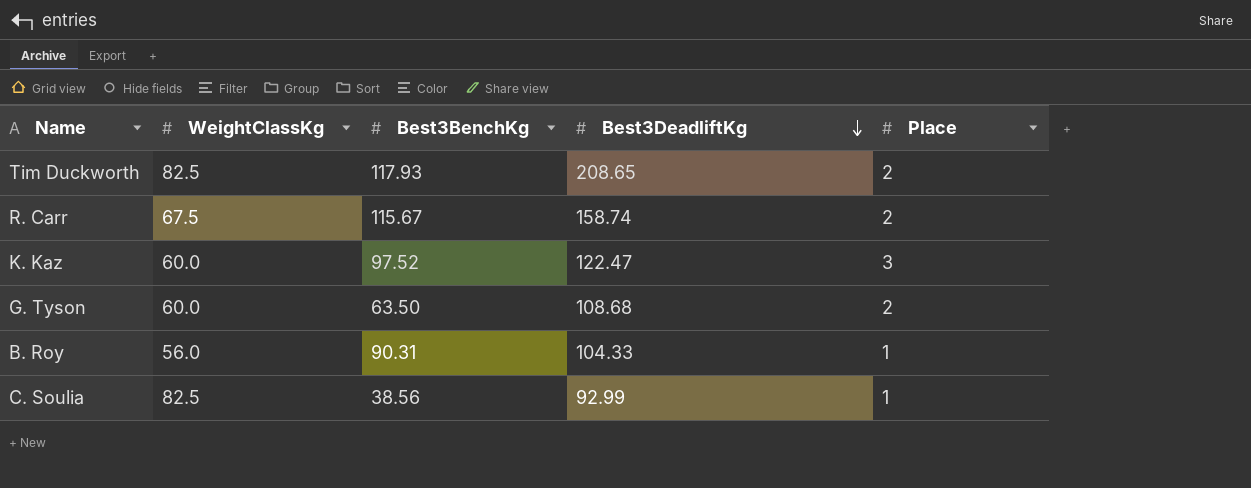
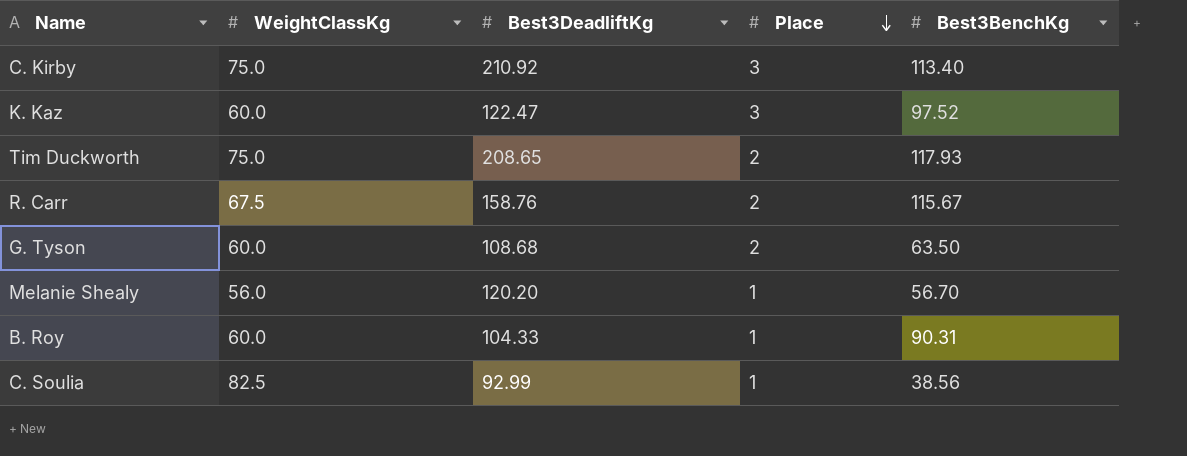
row order: Best3DeadliftKg descending -> Place descending
column Best3BenchKg | position: 3 -> 5
row C. Kirby: none -> 75.0 | 210.92 | 3 | 113.40
Tim Duckworth | WeightClassKg: 82.5 -> 75.0
R. Carr | Best3DeadliftKg: 158.74 -> 158.76
row Melanie Shealy: none -> 56.0 | 120.20 | 1 | 56.70
B. Roy | WeightClassKg: 56.0 -> 60.0

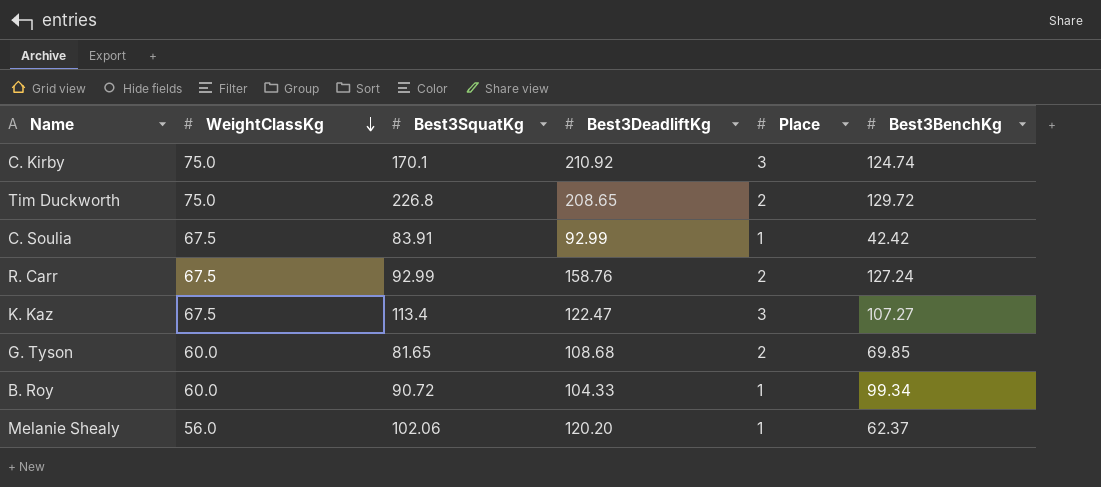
row order: Place descending -> WeightClassKg descending
column Best3SquatKg | position: none -> 3
C. Kirby | Best3BenchKg: 113.40 -> 124.74
Tim Duckworth | Best3BenchKg: 117.93 -> 129.72
C. Soulia | WeightClassKg: 82.5 -> 67.5
C. Soulia | Best3BenchKg: 38.56 -> 42.42
R. Carr | Best3BenchKg: 115.67 -> 127.24
K. Kaz | WeightClassKg: 60.0 -> 67.5
K. Kaz | Best3BenchKg: 97.52 -> 107.27
G. Tyson | Best3BenchKg: 63.50 -> 69.85
B. Roy | Best3BenchKg: 90.31 -> 99.34
Melanie Shealy | Best3BenchKg: 56.70 -> 62.37

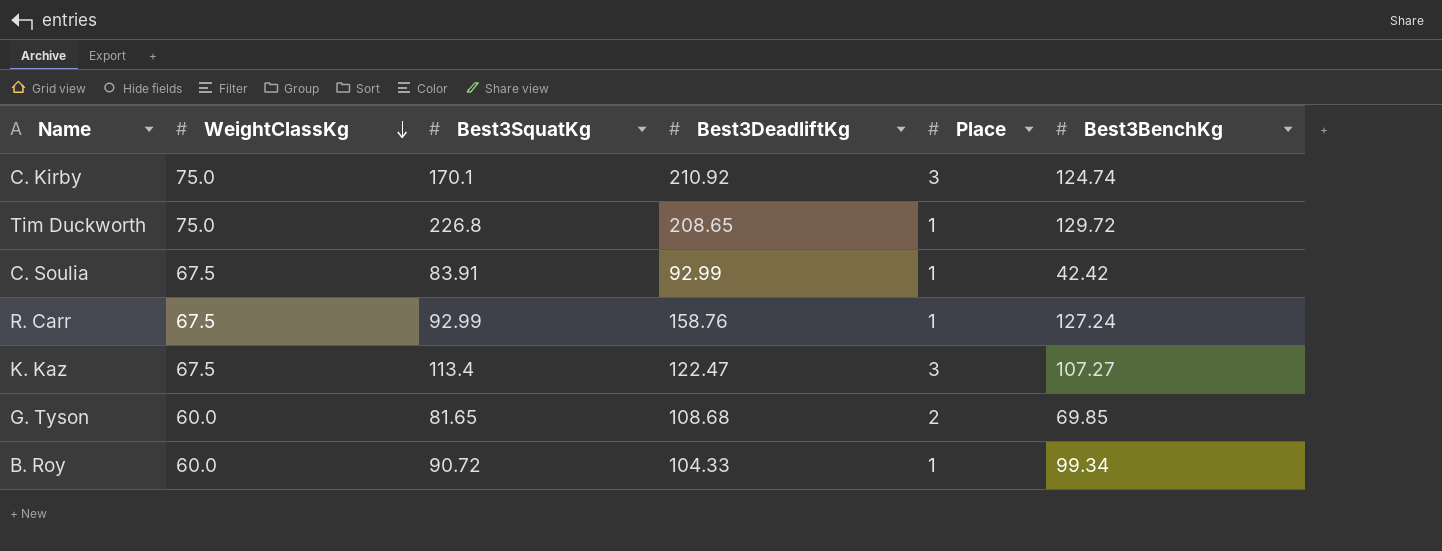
row Melanie Shealy: 56.0 | 102.06 | 120.20 | 1 | 62.37 -> none
Tim Duckworth | Place: 2 -> 1
R. Carr | Place: 2 -> 1

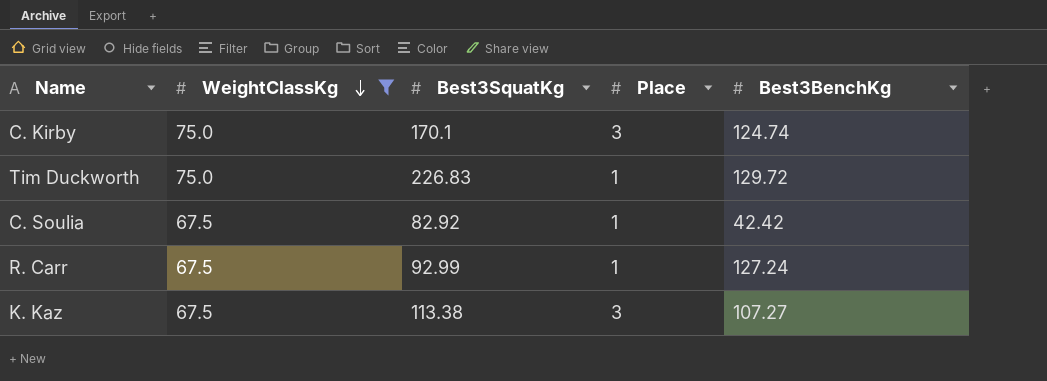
filter: none -> WeightClassKg != 60.0
column Best3DeadliftKg | position: 4 -> none
Tim Duckworth | Best3SquatKg: 226.8 -> 226.83
C. Soulia | Best3SquatKg: 83.91 -> 82.92
K. Kaz | Best3SquatKg: 113.4 -> 113.38

